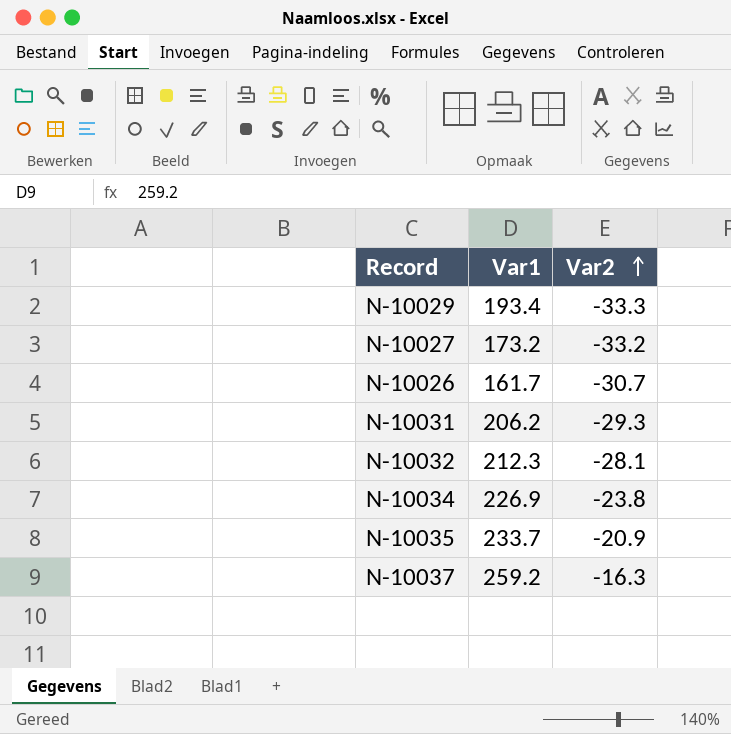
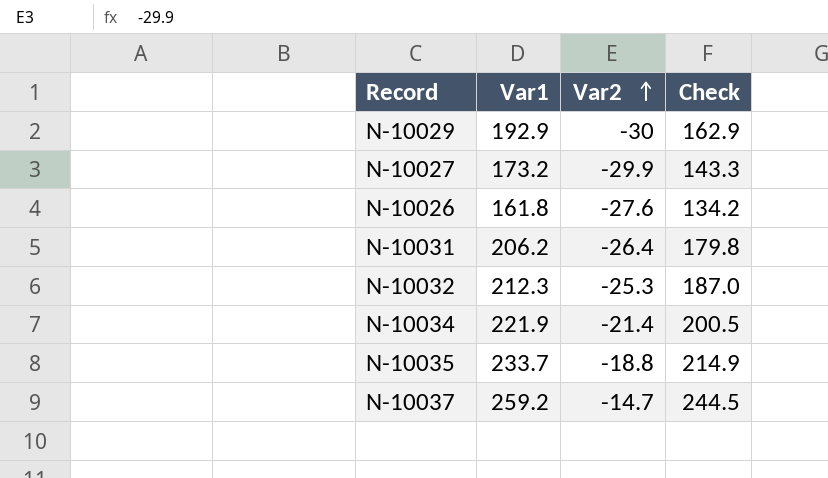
column Check | formula: none -> [Var1] + [Var2]
N-10029 | Var1: 193.4 -> 192.9
N-10029 | Var2: -33.3 -> -30
N-10027 | Var2: -33.2 -> -29.9
N-10026 | Var1: 161.7 -> 161.8
N-10026 | Var2: -30.7 -> -27.6
N-10031 | Var2: -29.3 -> -26.4
N-10032 | Var2: -28.1 -> -25.3
N-10034 | Var1: 226.9 -> 221.9
N-10034 | Var2: -23.8 -> -21.4
N-10035 | Var2: -20.9 -> -18.8
N-10037 | Var2: -16.3 -> -14.7

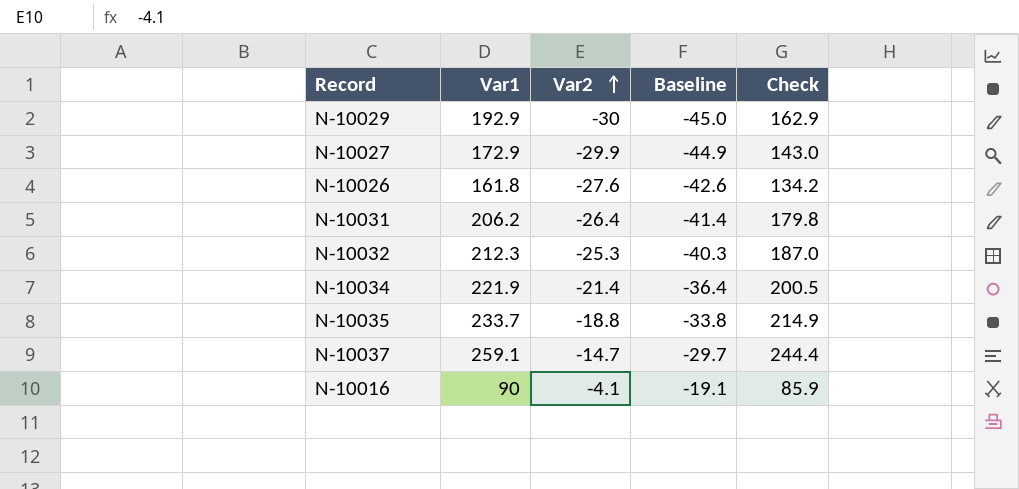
column Baseline | formula: none -> [Var2] - 15
N-10027 | Var1: 173.2 -> 172.9
N-10027 | Check: 143.3 -> 143.0
N-10037 | Var1: 259.2 -> 259.1
N-10037 | Check: 244.5 -> 244.4
row N-10016: none -> 90 | -4.1 | -19.1 | 85.9

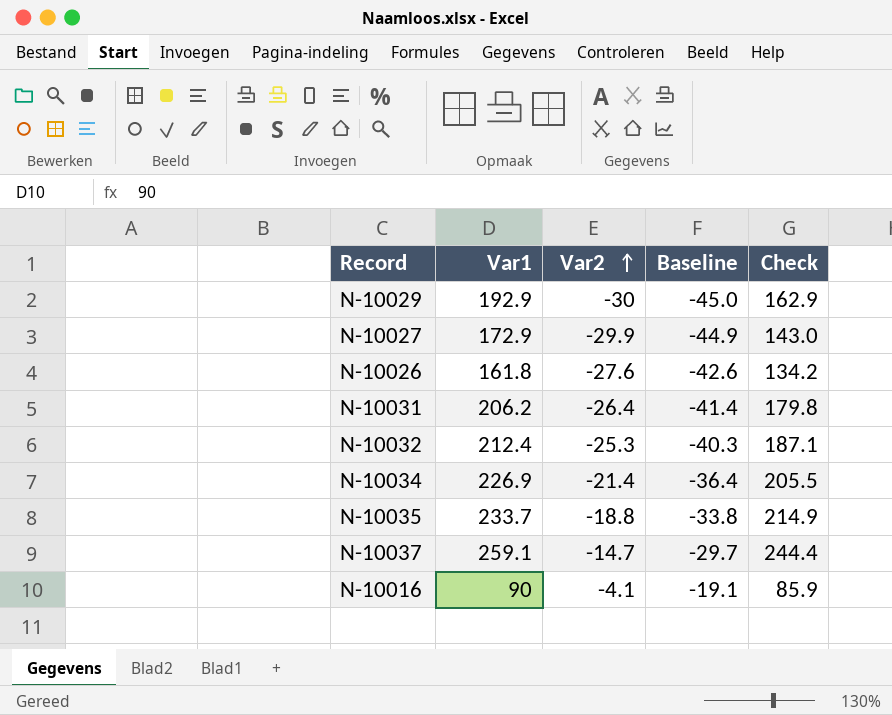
N-10032 | Var1: 212.3 -> 212.4
N-10032 | Check: 187.0 -> 187.1
N-10034 | Var1: 221.9 -> 226.9
N-10034 | Check: 200.5 -> 205.5

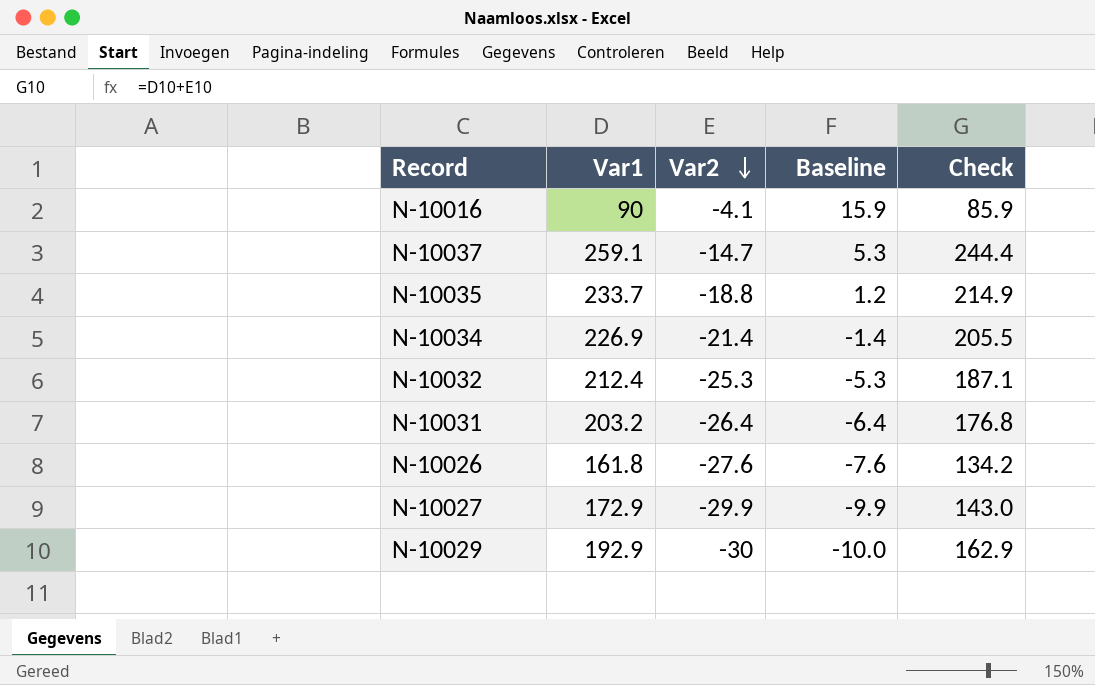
row order: Var2 ascending -> Var2 descending
column Baseline | formula: [Var2] - 15 -> [Var2] + 20
N-10031 | Var1: 206.2 -> 203.2
N-10031 | Check: 179.8 -> 176.8

